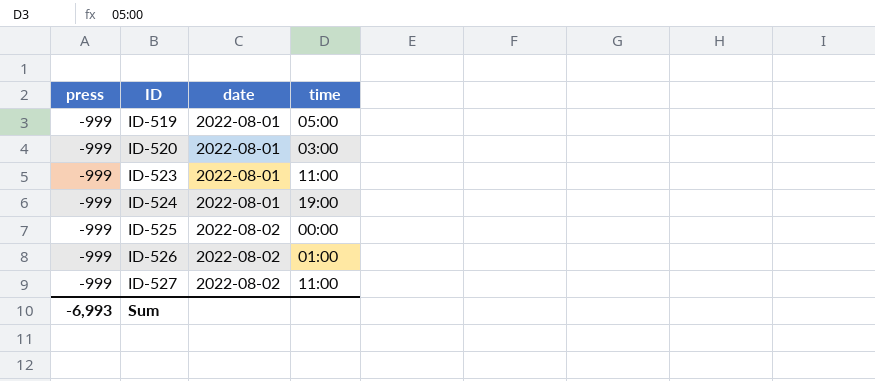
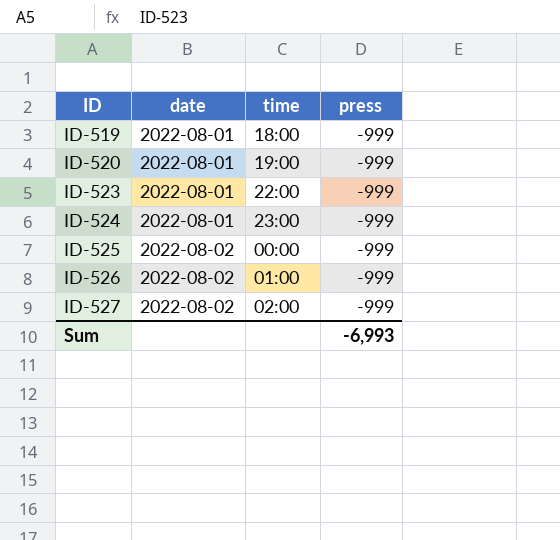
column press | position: 1 -> 4
ID-519 | time: 05:00 -> 18:00
ID-520 | time: 03:00 -> 19:00
ID-523 | time: 11:00 -> 22:00
ID-524 | time: 19:00 -> 23:00
ID-527 | time: 11:00 -> 02:00

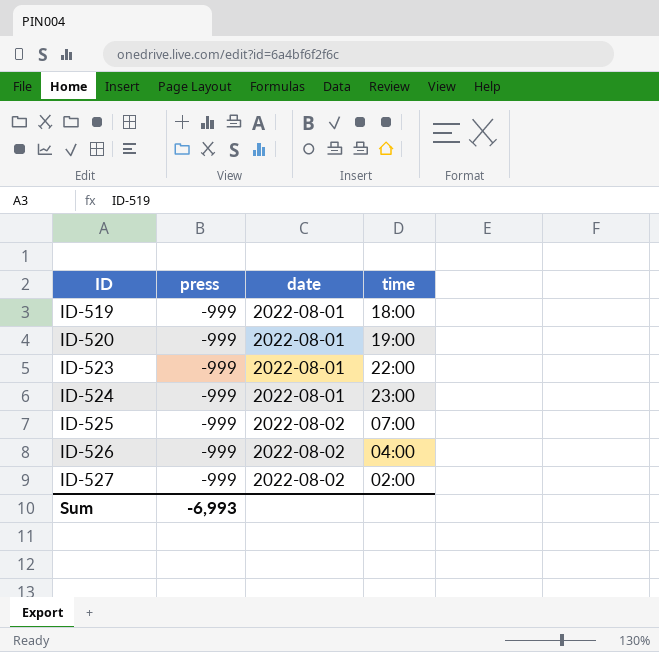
column press | position: 4 -> 2
ID-525 | time: 00:00 -> 07:00
ID-526 | time: 01:00 -> 04:00

